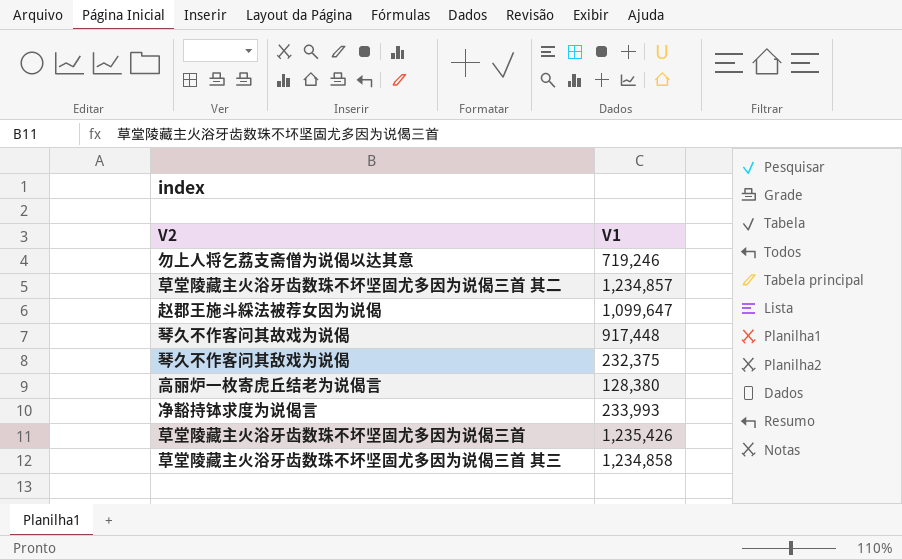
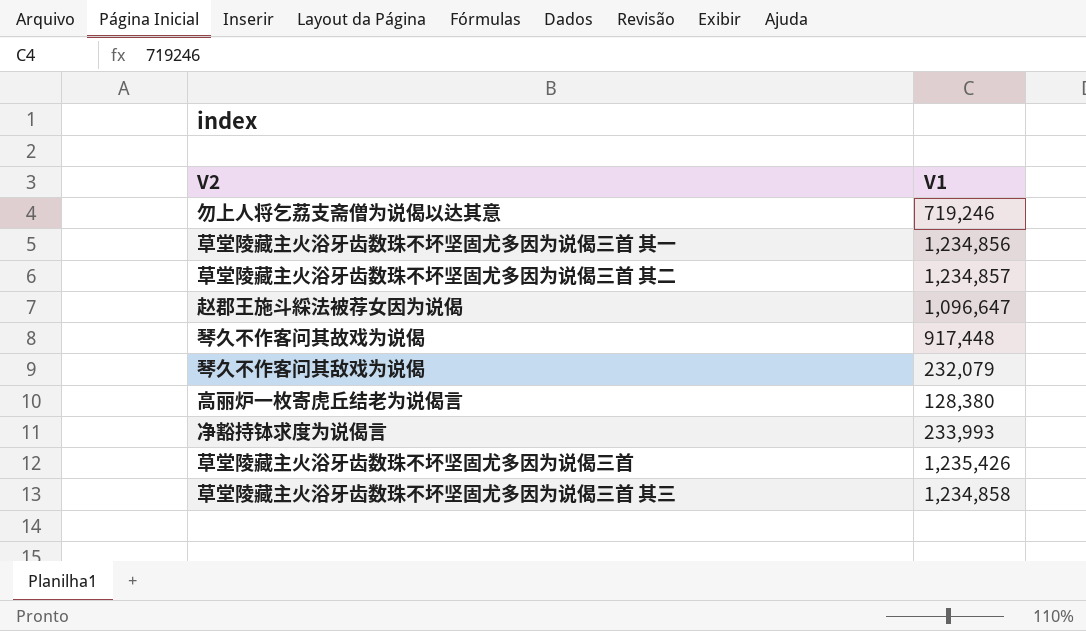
row 草堂陵藏主火浴牙齿数珠不坏坚固尤多因为说偈三首 其一: none -> 1,234,856
赵郡王施斗綵法被荐女因为说偈 | V1: 1,099,647 -> 1,096,647
琴久不作客问其敌戏为说偈 | V1: 232,375 -> 232,079

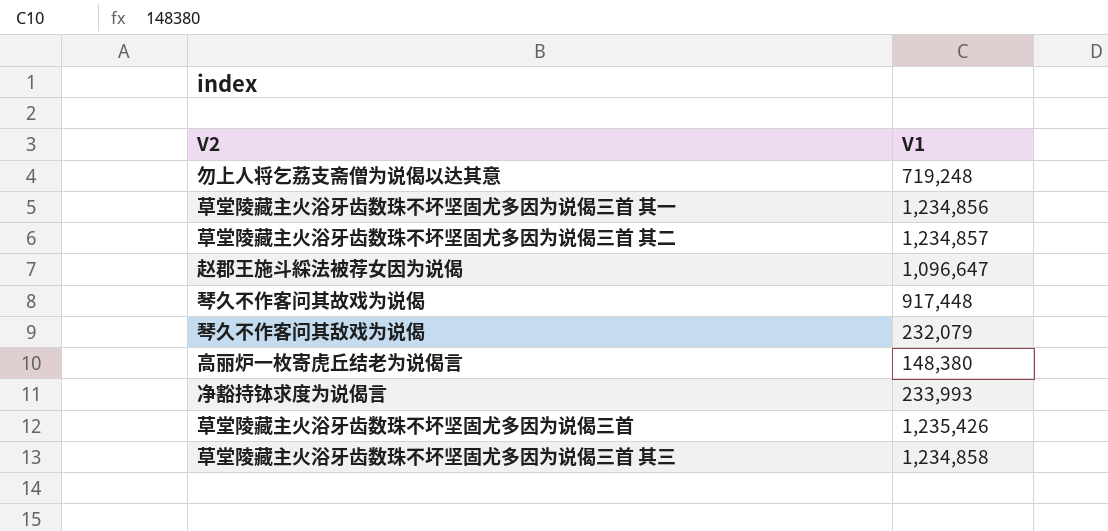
勿上人将乞荔支斋僧为说偈以达其意 | V1: 719,246 -> 719,248
高丽炉一枚寄虎丘结老为说偈言 | V1: 128,380 -> 148,380

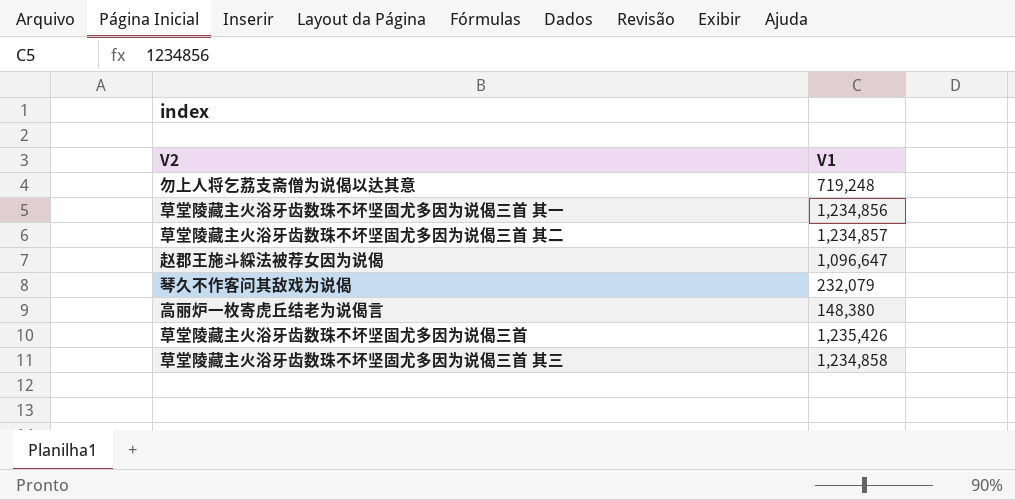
row 琴久不作客问其故戏为说偈: 917,448 -> none
row 净豁持钵求度为说偈言: 233,993 -> none

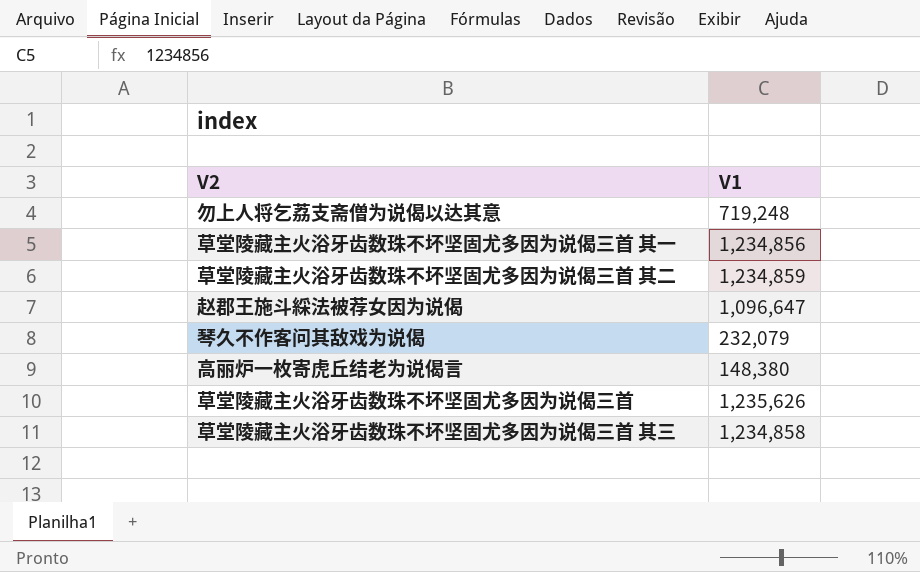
草堂陵藏主火浴牙齿数珠不坏坚固尤多因为说偈三首 其二 | V1: 1,234,857 -> 1,234,859
草堂陵藏主火浴牙齿数珠不坏坚固尤多因为说偈三首 | V1: 1,235,426 -> 1,235,626

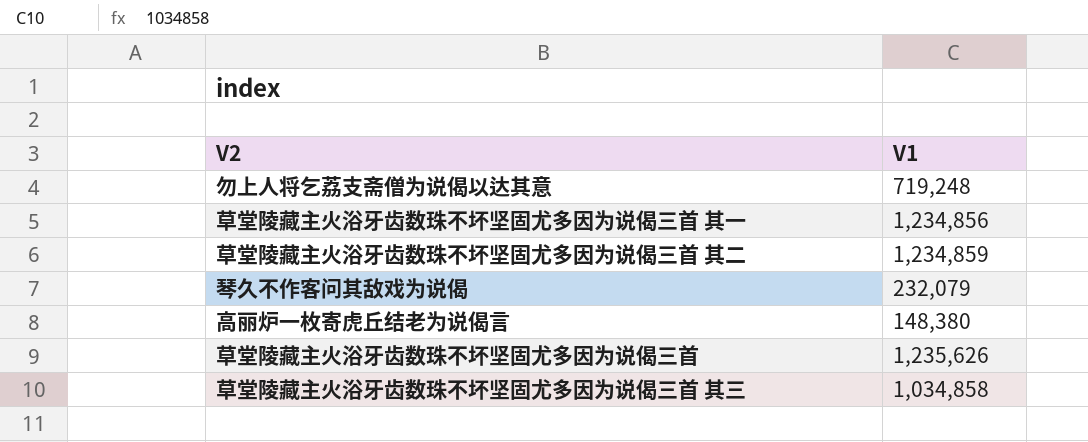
row 赵郡王施斗綵法被荐女因为说偈: 1,096,647 -> none
草堂陵藏主火浴牙齿数珠不坏坚固尤多因为说偈三首 其三 | V1: 1,234,858 -> 1,034,858

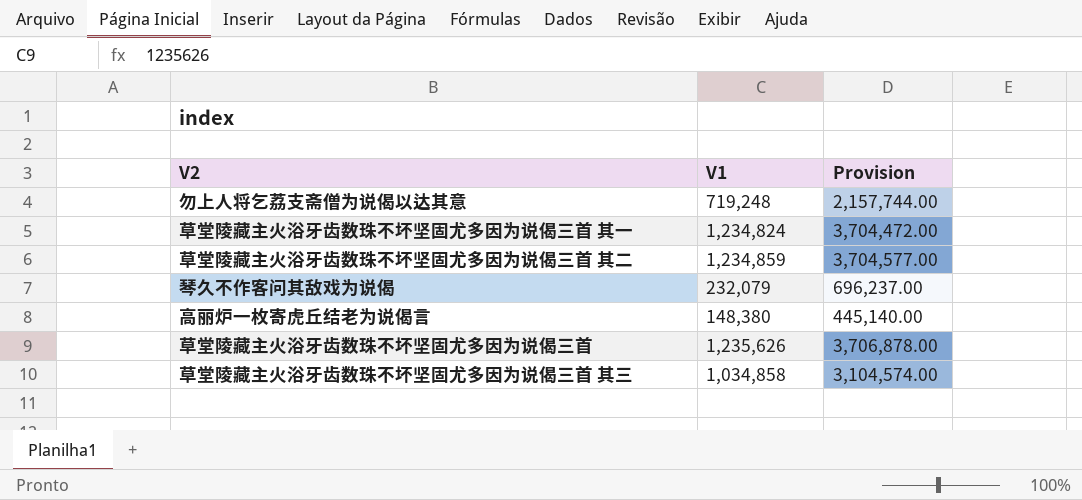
column Provision | formula: none -> [V1] * 3
草堂陵藏主火浴牙齿数珠不坏坚固尤多因为说偈三首 其一 | V1: 1,234,856 -> 1,234,824

